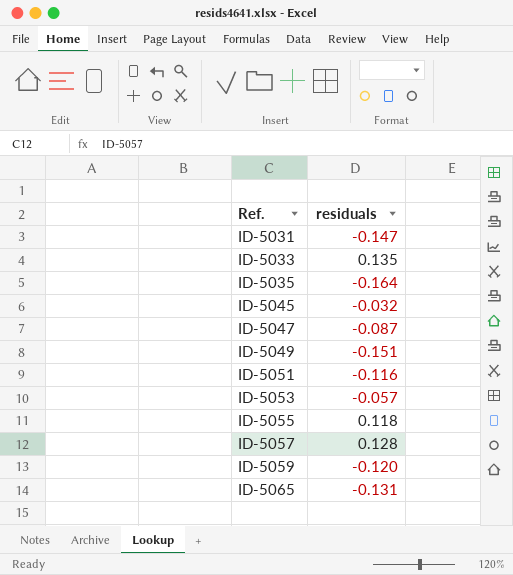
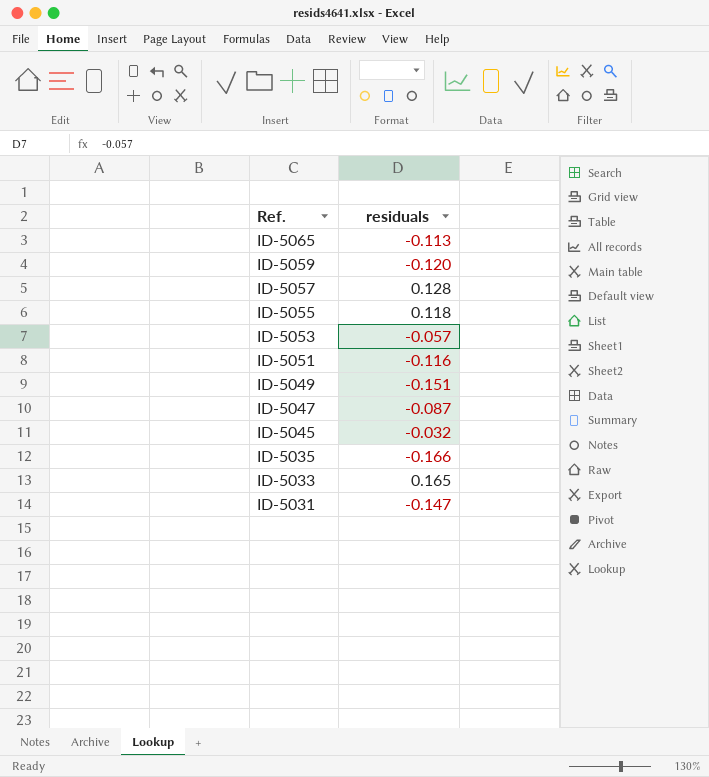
row order: Ref. ascending -> Ref. descending
ID-5065 | residuals: -0.131 -> -0.113
ID-5035 | residuals: -0.164 -> -0.166
ID-5033 | residuals: 0.135 -> 0.165

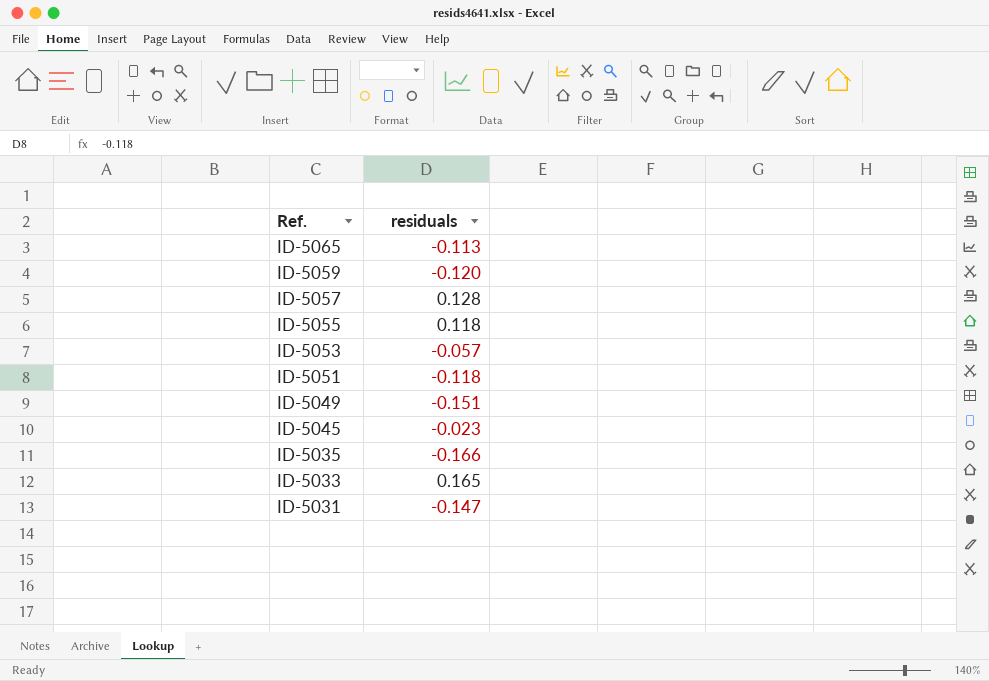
row ID-5047: -0.087 -> none
ID-5051 | residuals: -0.116 -> -0.118
ID-5045 | residuals: -0.032 -> -0.023

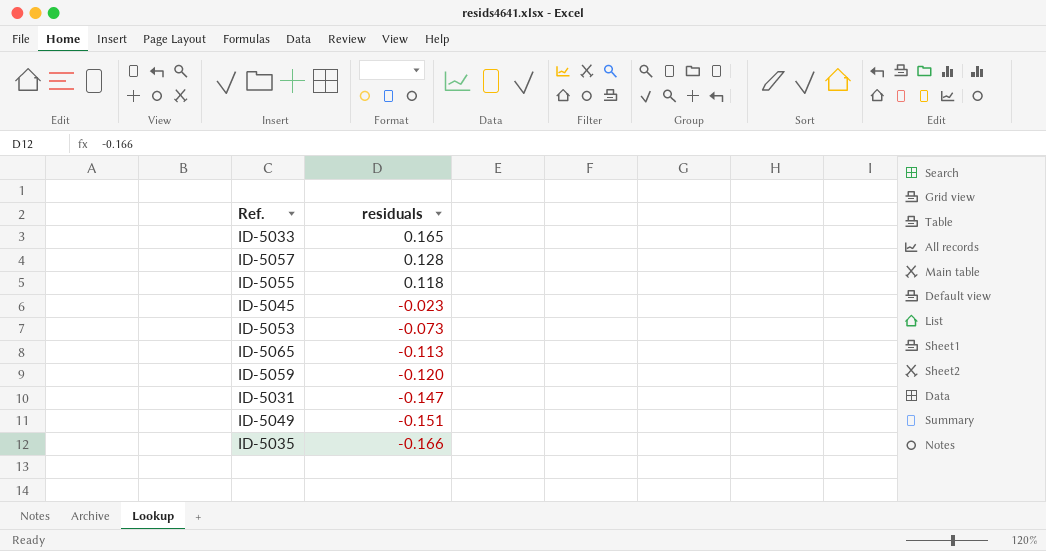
row order: Ref. descending -> residuals descending
row ID-5051: -0.118 -> none
ID-5053 | residuals: -0.057 -> -0.073

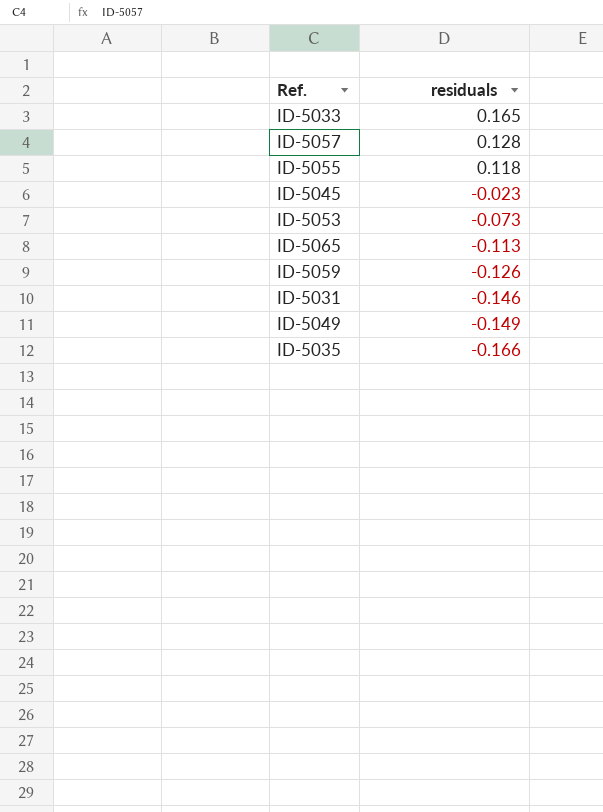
ID-5059 | residuals: -0.120 -> -0.126
ID-5031 | residuals: -0.147 -> -0.146
ID-5049 | residuals: -0.151 -> -0.149

